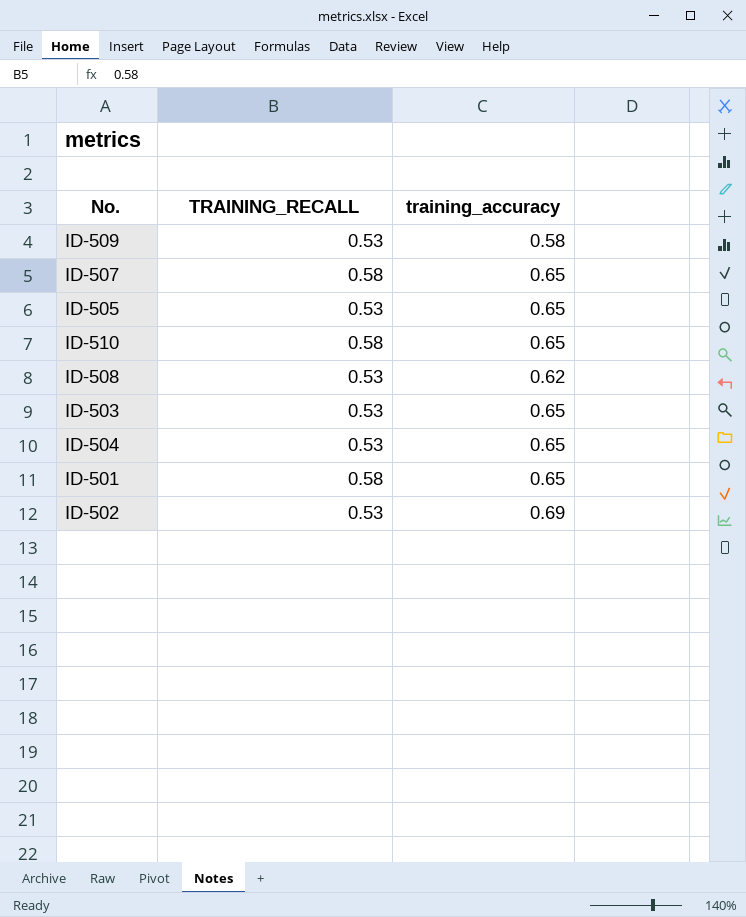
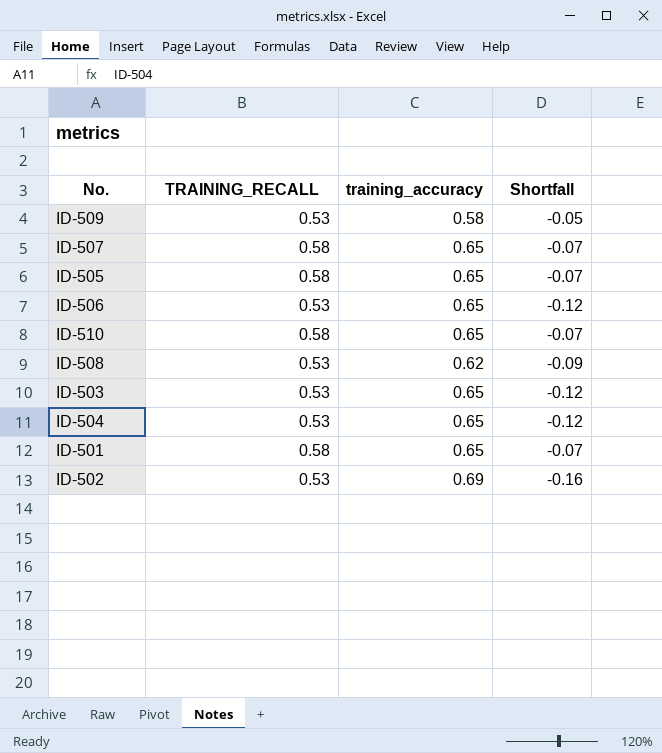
column Shortfall | formula: none -> [TRAINING_RECALL] - [training_accuracy]
ID-505 | TRAINING_RECALL: 0.53 -> 0.58
row ID-506: none -> 0.53 | 0.65 | -0.12

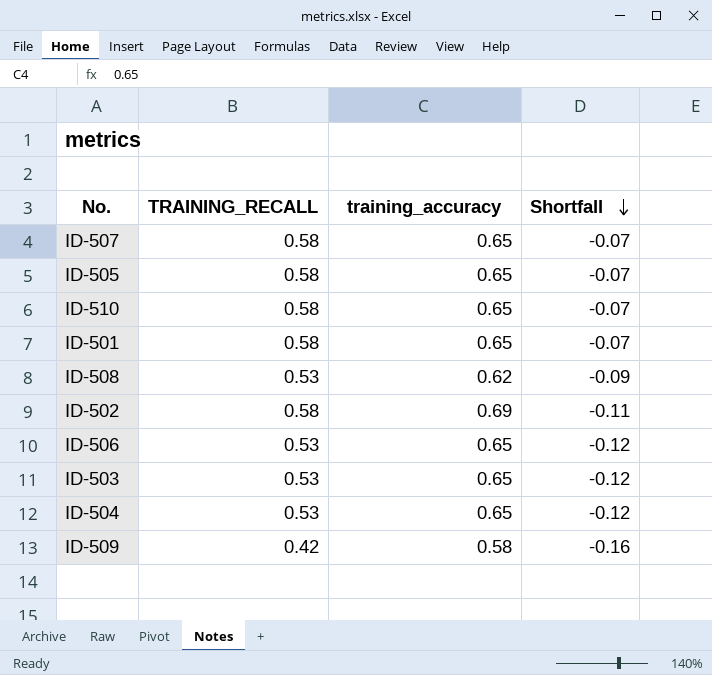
row order: none -> Shortfall descending
ID-502 | TRAINING_RECALL: 0.53 -> 0.58
ID-502 | Shortfall: -0.16 -> -0.11
ID-509 | TRAINING_RECALL: 0.53 -> 0.42
ID-509 | Shortfall: -0.05 -> -0.16

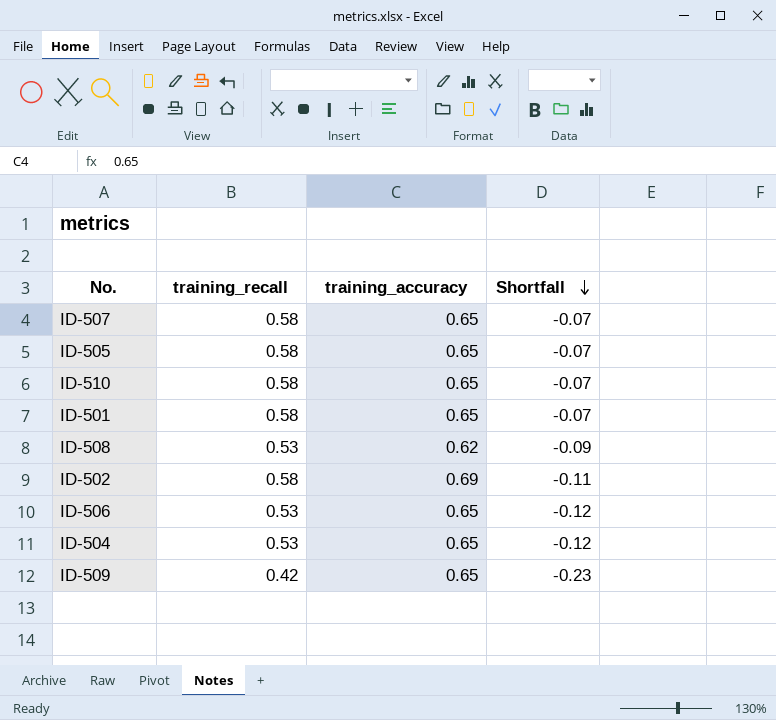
column name: TRAINING_RECALL -> training_recall
row ID-503: 0.53 | 0.65 | -0.12 -> none
ID-509 | training_accuracy: 0.58 -> 0.65
ID-509 | Shortfall: -0.16 -> -0.23

